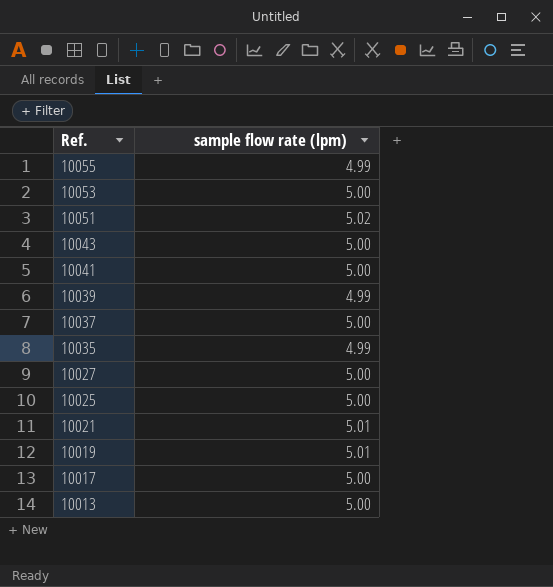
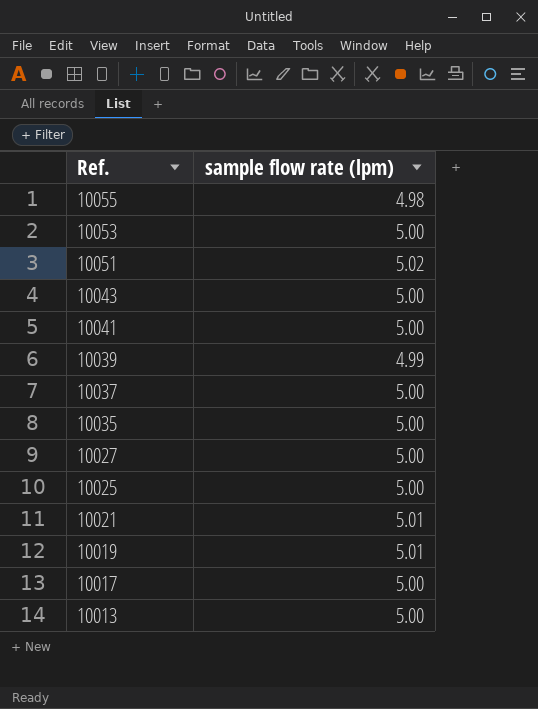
10055 | sample flow rate (lpm): 4.99 -> 4.98
10035 | sample flow rate (lpm): 4.99 -> 5.00

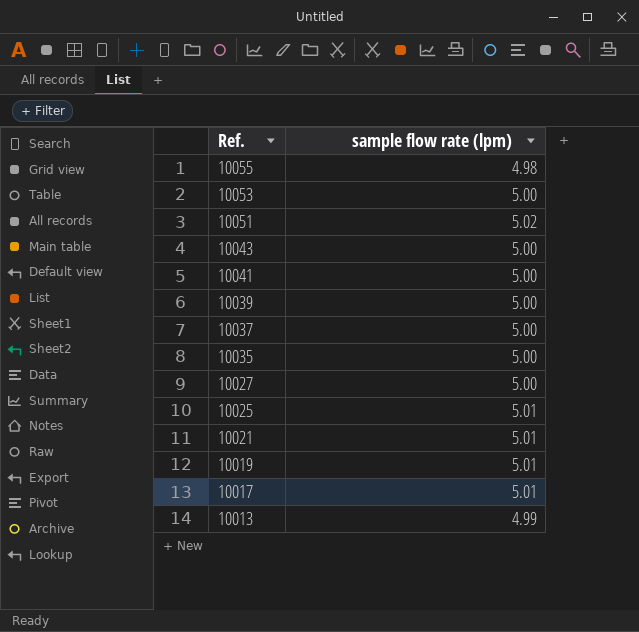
10039 | sample flow rate (lpm): 4.99 -> 5.00
10025 | sample flow rate (lpm): 5.00 -> 5.01
10017 | sample flow rate (lpm): 5.00 -> 5.01
10013 | sample flow rate (lpm): 5.00 -> 4.99

